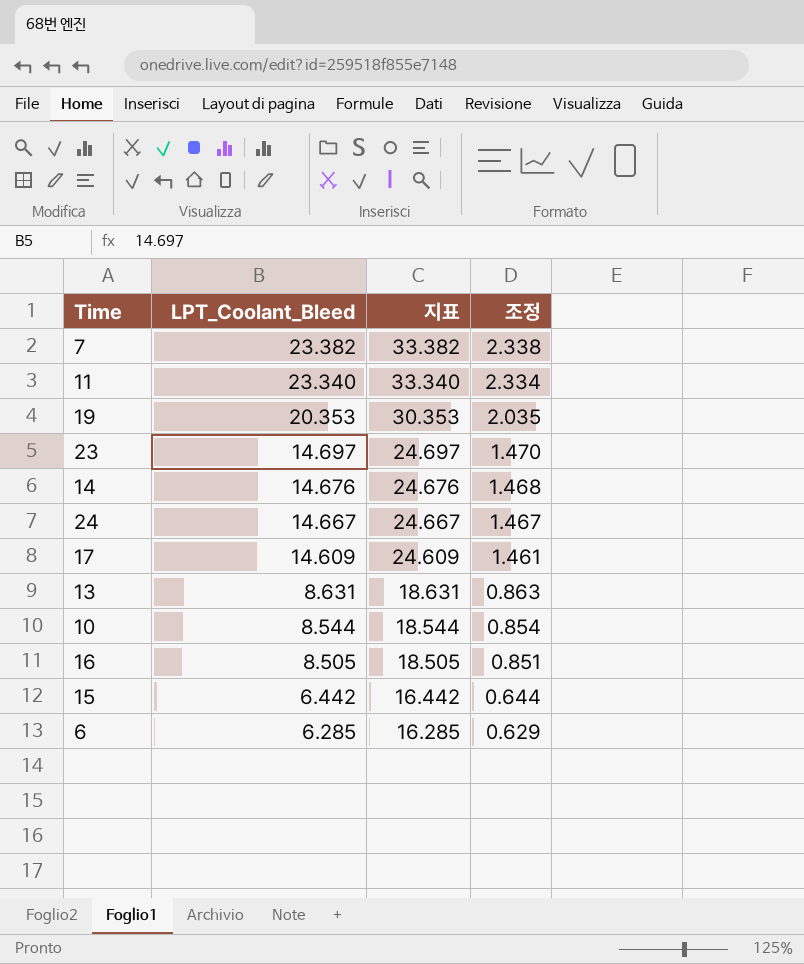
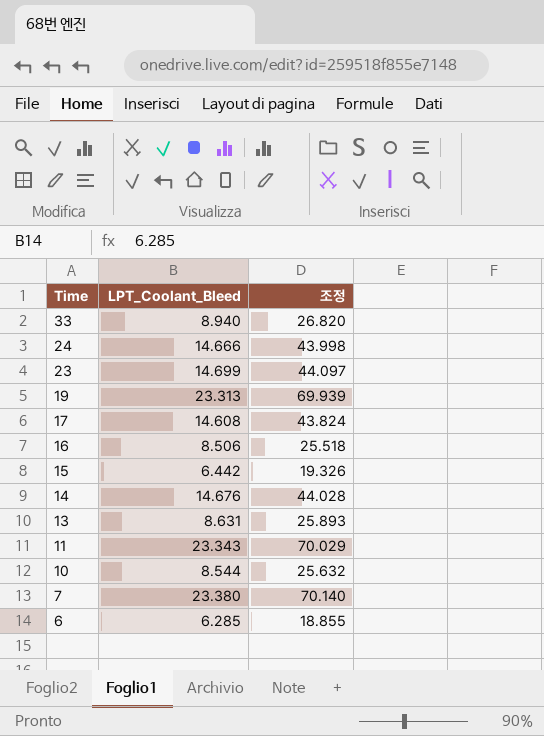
row order: LPT_Coolant_Bleed descending -> Time descending
column 지표 | formula: [LPT_Coolant_Bleed] + 10 -> none
column 조정 | formula: [LPT_Coolant_Bleed] * 0.1 -> [LPT_Coolant_Bleed] * 3
row 33: none -> 8.940 | 26.820
24 | LPT_Coolant_Bleed: 14.667 -> 14.666
23 | LPT_Coolant_Bleed: 14.697 -> 14.699
19 | LPT_Coolant_Bleed: 20.353 -> 23.313
17 | LPT_Coolant_Bleed: 14.609 -> 14.608
16 | LPT_Coolant_Bleed: 8.505 -> 8.506
11 | LPT_Coolant_Bleed: 23.340 -> 23.343
7 | LPT_Coolant_Bleed: 23.382 -> 23.380

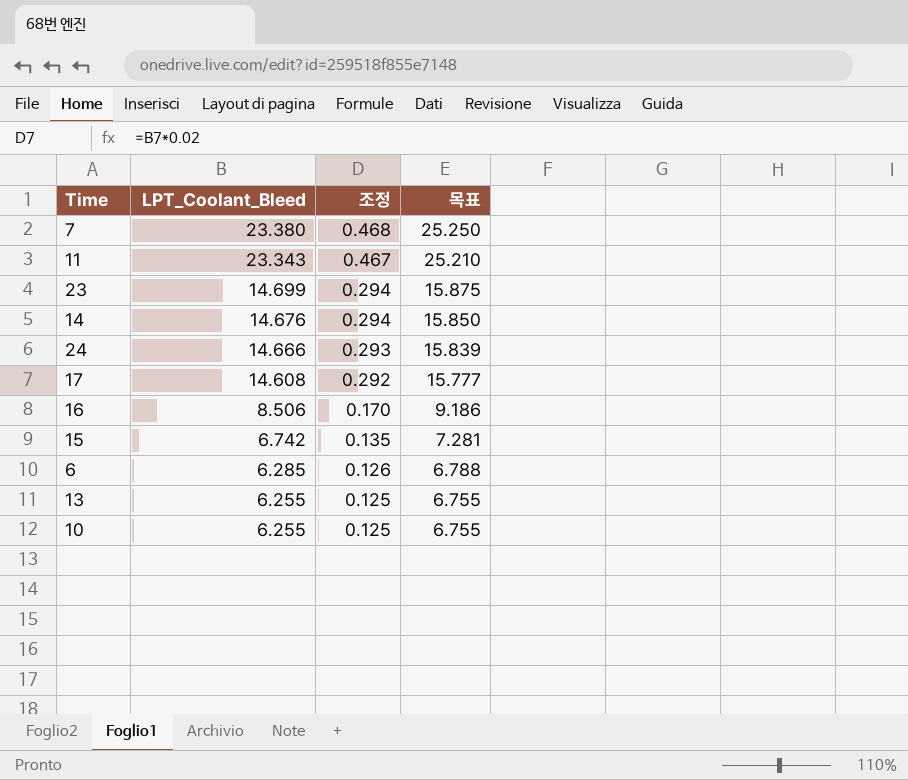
row order: Time descending -> LPT_Coolant_Bleed descending
column 조정 | formula: [LPT_Coolant_Bleed] * 3 -> [LPT_Coolant_Bleed] * 0.02
column 목표 | formula: none -> [LPT_Coolant_Bleed] * 1.08
row 33: 8.940 | 26.820 -> none
row 19: 23.313 | 69.939 -> none
15 | LPT_Coolant_Bleed: 6.442 -> 6.742
13 | LPT_Coolant_Bleed: 8.631 -> 6.255
10 | LPT_Coolant_Bleed: 8.544 -> 6.255

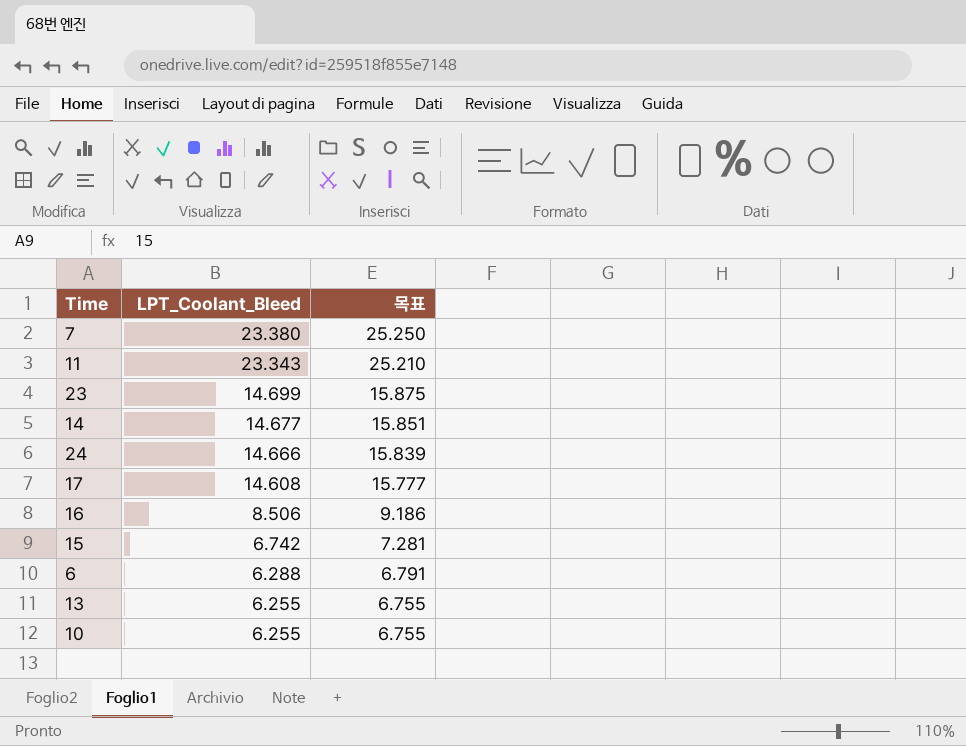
column 조정 | formula: [LPT_Coolant_Bleed] * 0.02 -> none
14 | LPT_Coolant_Bleed: 14.676 -> 14.677
14 | 목표: 15.850 -> 15.851
6 | LPT_Coolant_Bleed: 6.285 -> 6.288
6 | 목표: 6.788 -> 6.791

